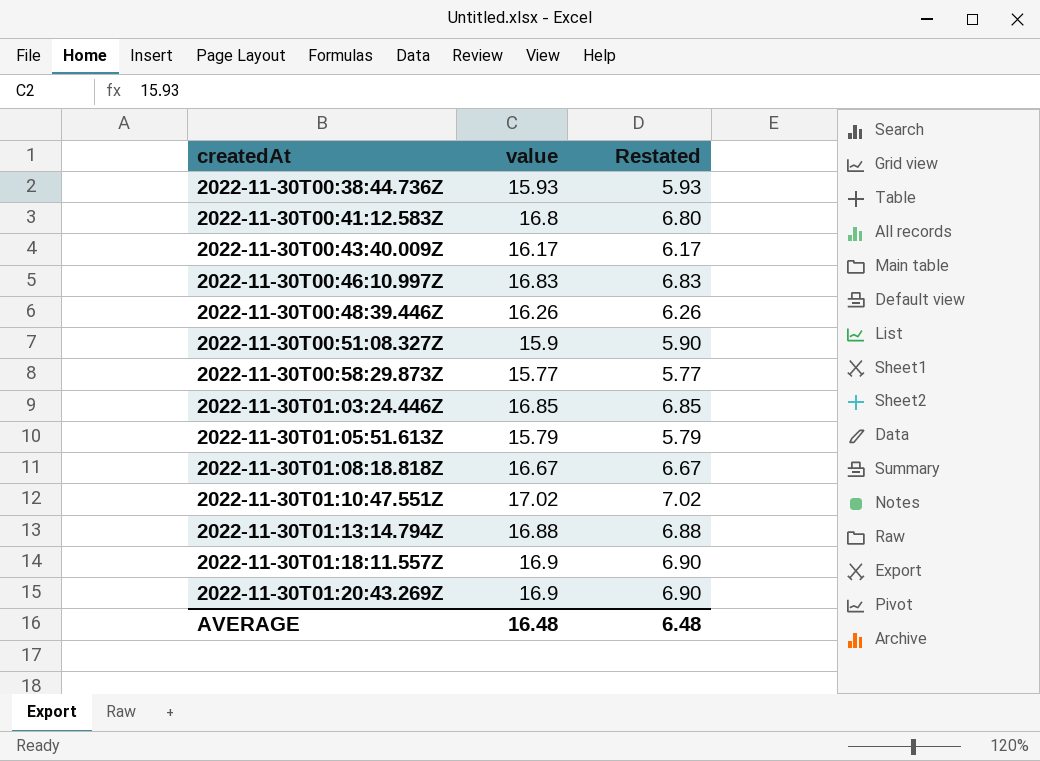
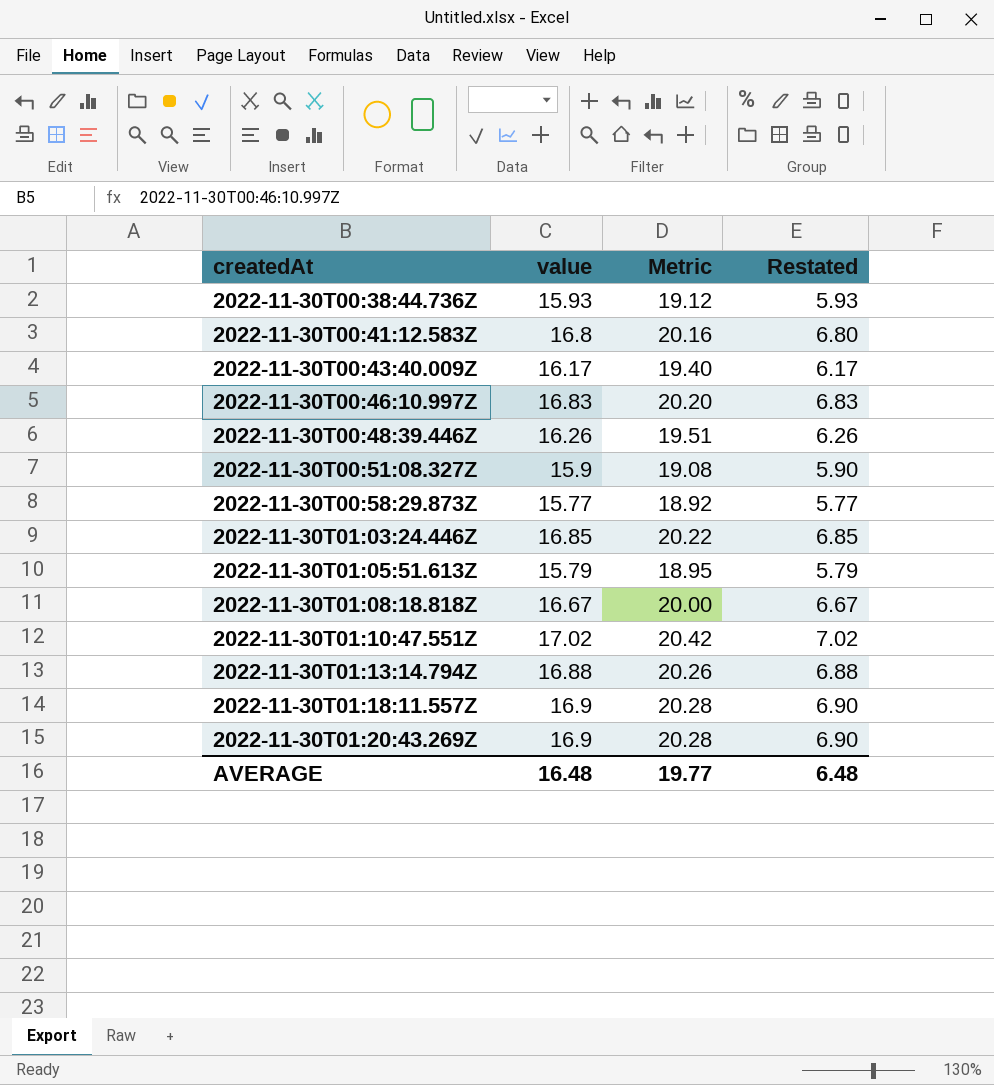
column Metric | formula: none -> [value] * 1.2

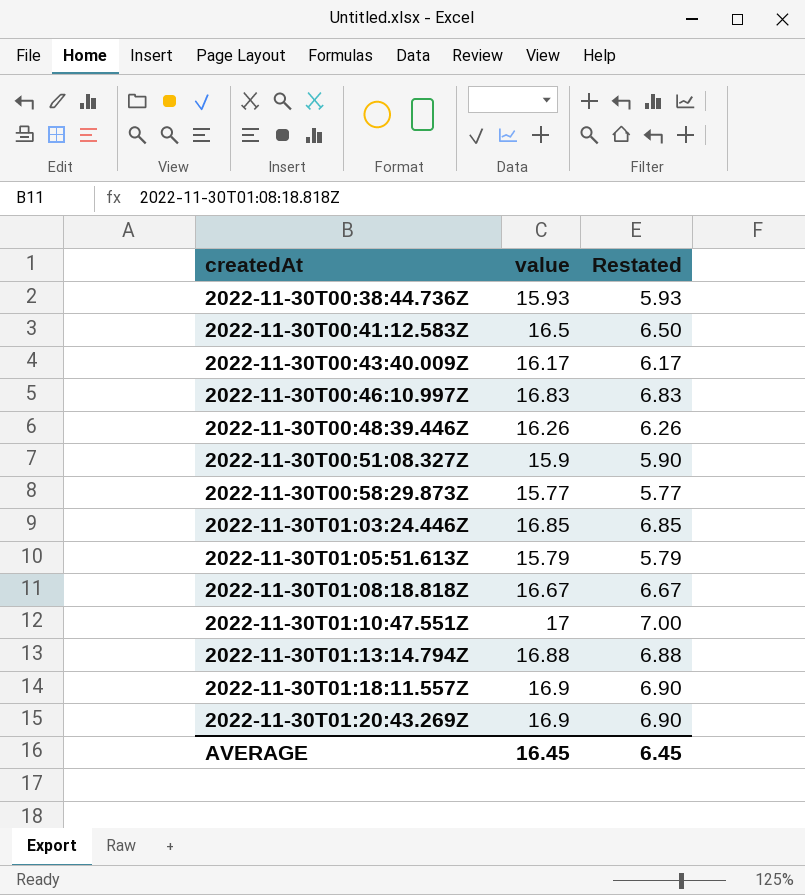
column Metric | formula: [value] * 1.2 -> none
2022-11-30T00:41:12.583Z | value: 16.8 -> 16.5
2022-11-30T00:41:12.583Z | Restated: 6.80 -> 6.50
2022-11-30T01:10:47.551Z | value: 17.02 -> 17
2022-11-30T01:10:47.551Z | Restated: 7.02 -> 7.00
AVERAGE | value: 16.48 -> 16.45
AVERAGE | Restated: 6.48 -> 6.45

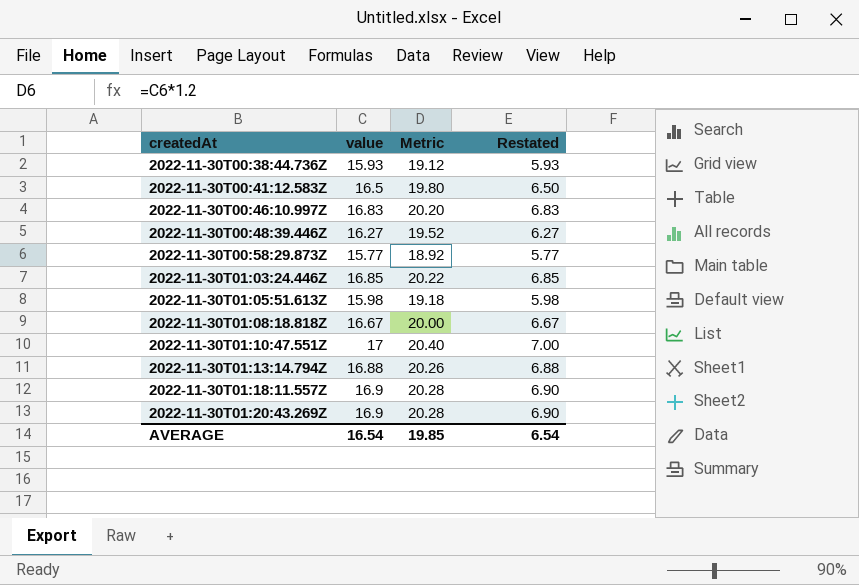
column Metric | formula: none -> [value] * 1.2
row 2022-11-30T00:43:40.009Z: 16.17 | 6.17 -> none
row 2022-11-30T00:51:08.327Z: 15.9 | 5.90 -> none
2022-11-30T00:48:39.446Z | value: 16.26 -> 16.27
2022-11-30T00:48:39.446Z | Restated: 6.26 -> 6.27
2022-11-30T01:05:51.613Z | value: 15.79 -> 15.98
2022-11-30T01:05:51.613Z | Restated: 5.79 -> 5.98
AVERAGE | value: 16.45 -> 16.54
AVERAGE | Restated: 6.45 -> 6.54

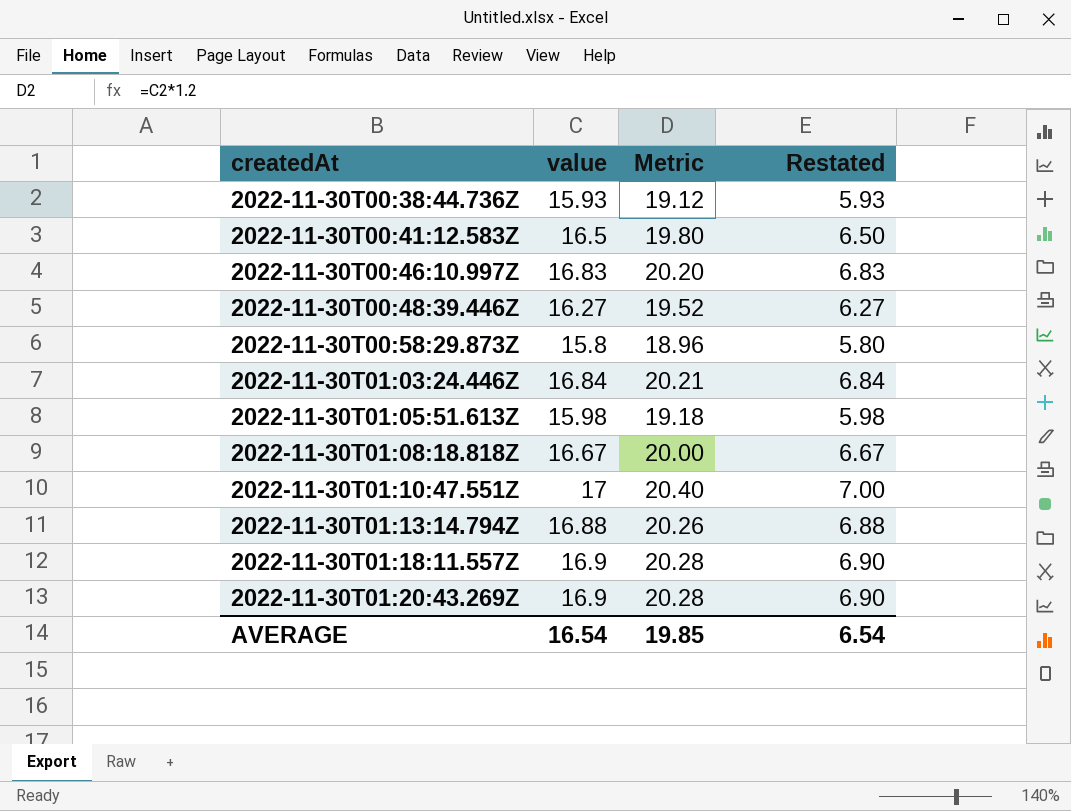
2022-11-30T00:58:29.873Z | value: 15.77 -> 15.8
2022-11-30T00:58:29.873Z | Metric: 18.92 -> 18.96
2022-11-30T00:58:29.873Z | Restated: 5.77 -> 5.80
2022-11-30T01:03:24.446Z | value: 16.85 -> 16.84
2022-11-30T01:03:24.446Z | Metric: 20.22 -> 20.21
2022-11-30T01:03:24.446Z | Restated: 6.85 -> 6.84

